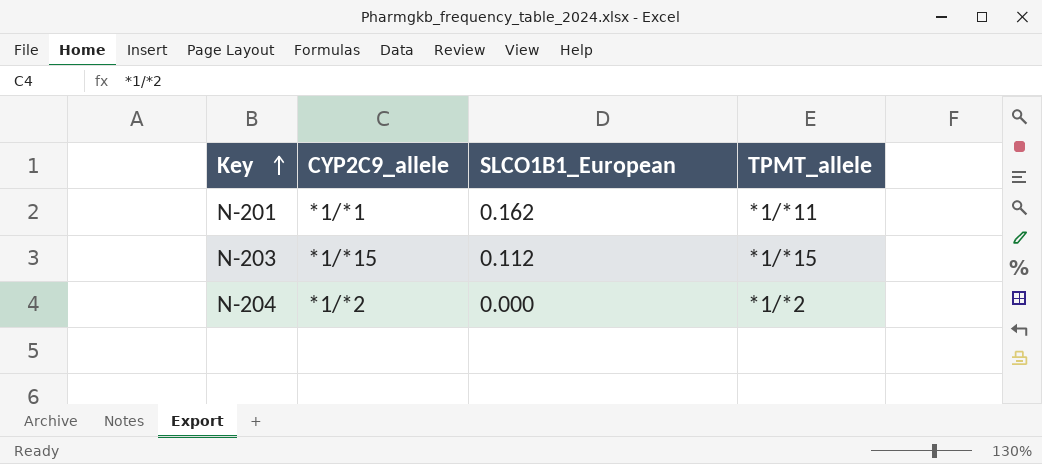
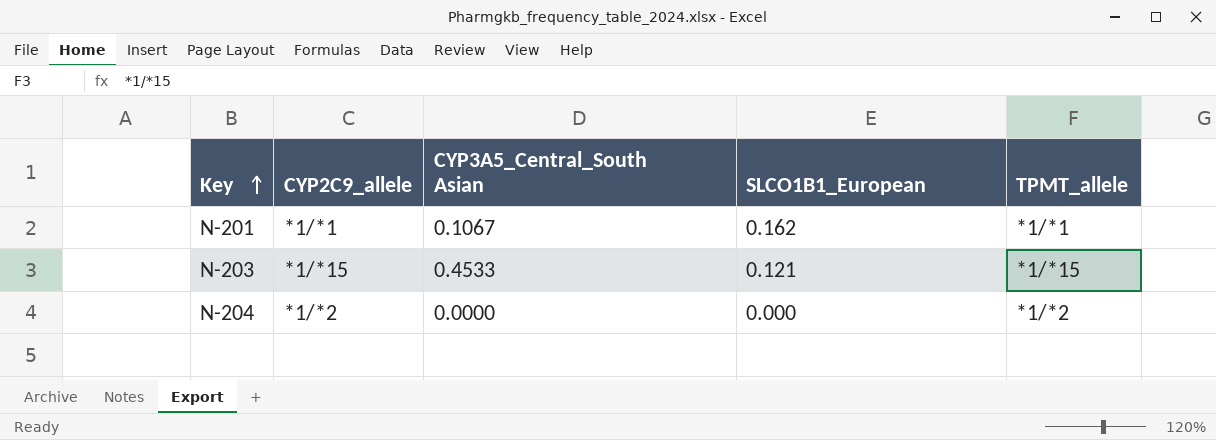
column CYP3A5_Central_South Asian | position: none -> 3
N-201 | TPMT_allele: *1/*11 -> *1/*1
N-203 | SLCO1B1_European: 0.112 -> 0.121

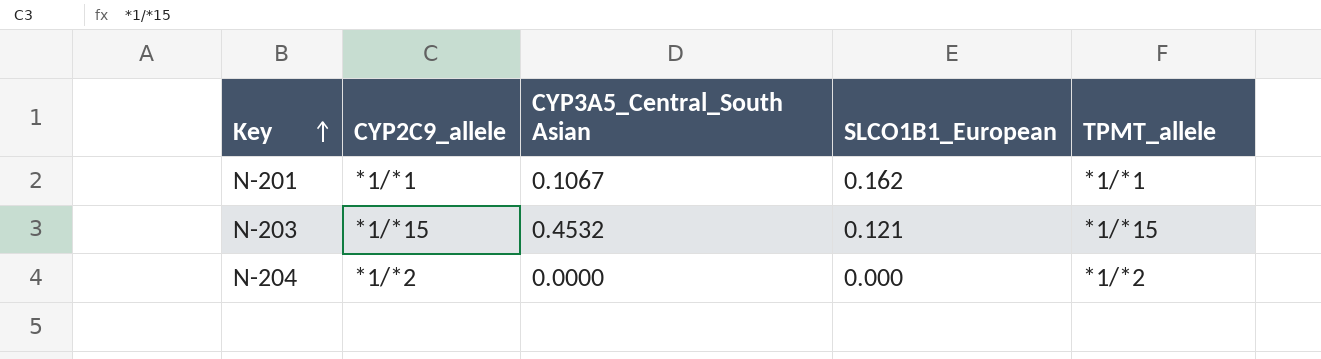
N-203 | CYP3A5_Central_South Asian: 0.4533 -> 0.4532

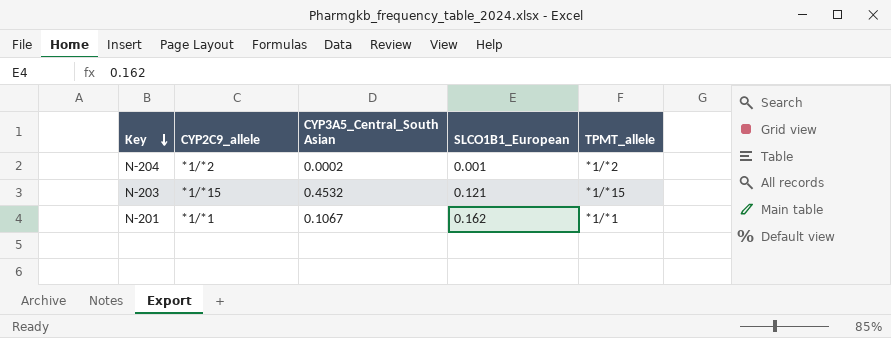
row order: Key ascending -> Key descending
N-204 | CYP3A5_Central_South Asian: 0.0000 -> 0.0002
N-204 | SLCO1B1_European: 0.000 -> 0.001

